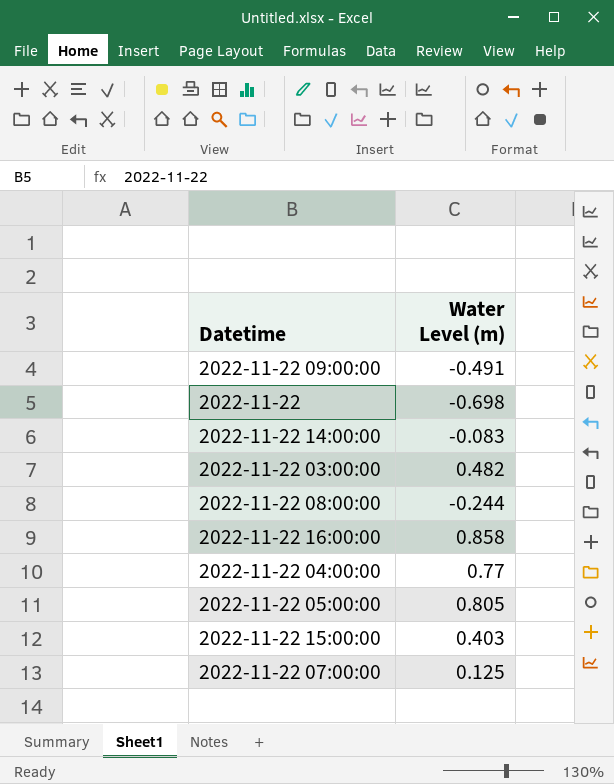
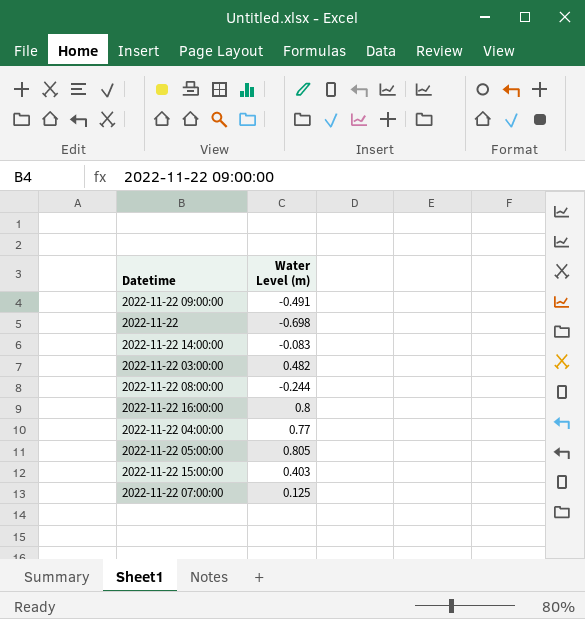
2022-11-22 16:00:00 | Water Level (m): 0.858 -> 0.8

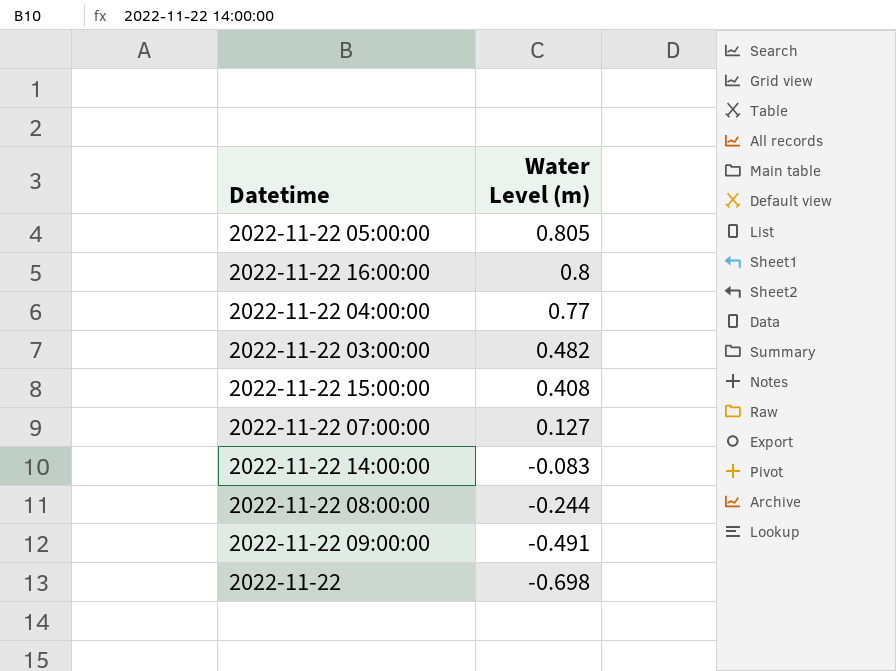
row order: none -> Water Level (m) descending
2022-11-22 15:00:00 | Water Level (m): 0.403 -> 0.408
2022-11-22 07:00:00 | Water Level (m): 0.125 -> 0.127

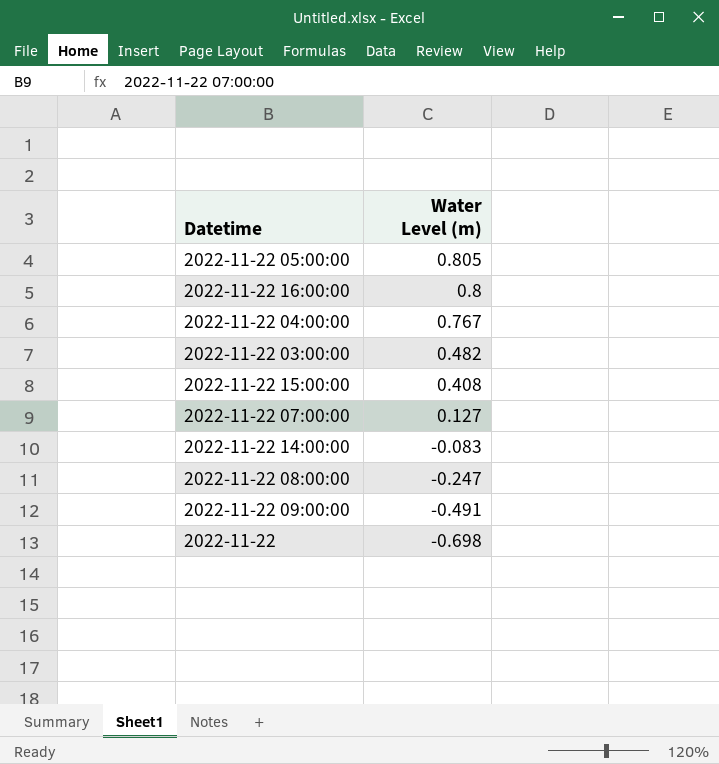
2022-11-22 04:00:00 | Water Level (m): 0.77 -> 0.767
2022-11-22 08:00:00 | Water Level (m): -0.244 -> -0.247

